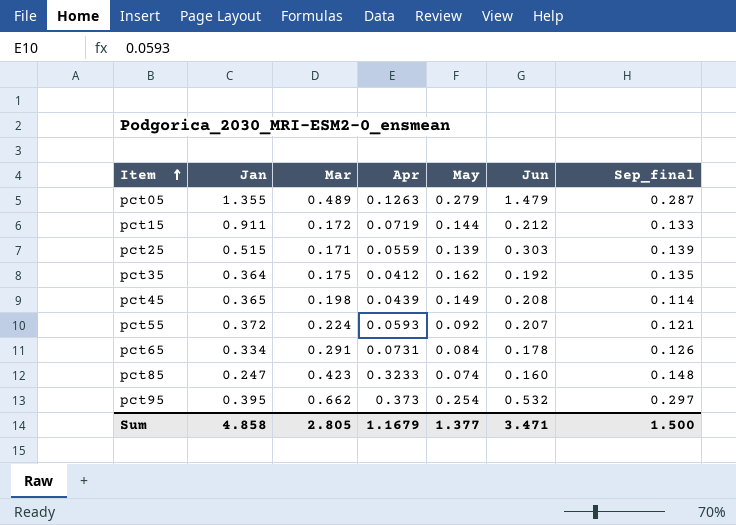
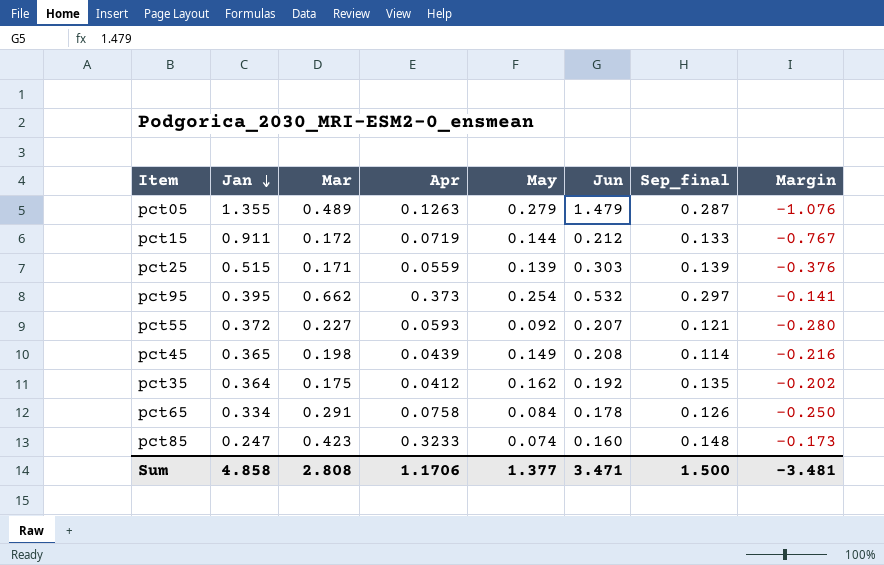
row order: Item ascending -> Jan descending
column Margin | formula: none -> [May] - [Jan]
pct55 | Mar: 0.224 -> 0.227
pct65 | Apr: 0.0731 -> 0.0758
Sum | Mar: 2.805 -> 2.808
Sum | Apr: 1.1679 -> 1.1706

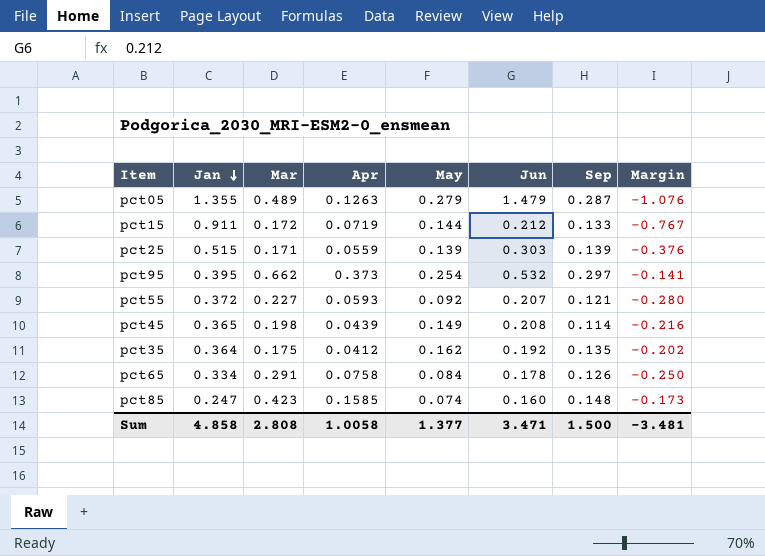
column name: Sep_final -> Sep
pct85 | Apr: 0.3233 -> 0.1585
Sum | Apr: 1.1706 -> 1.0058

